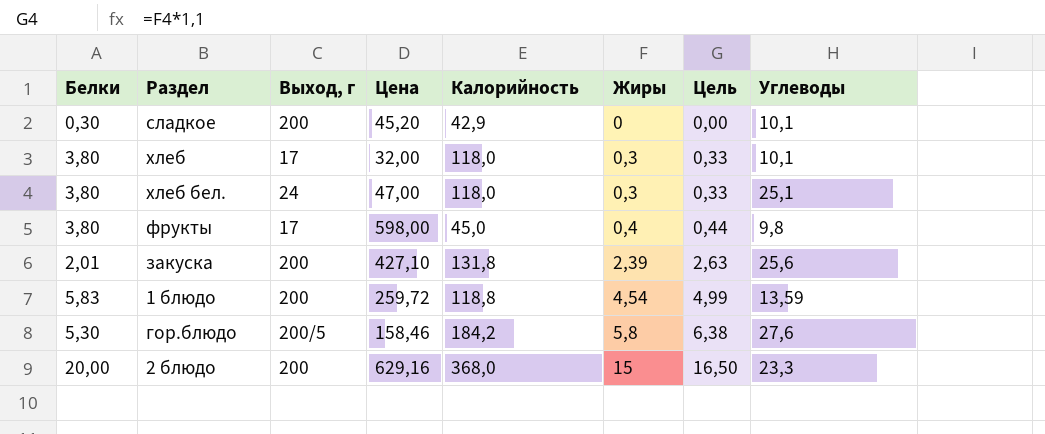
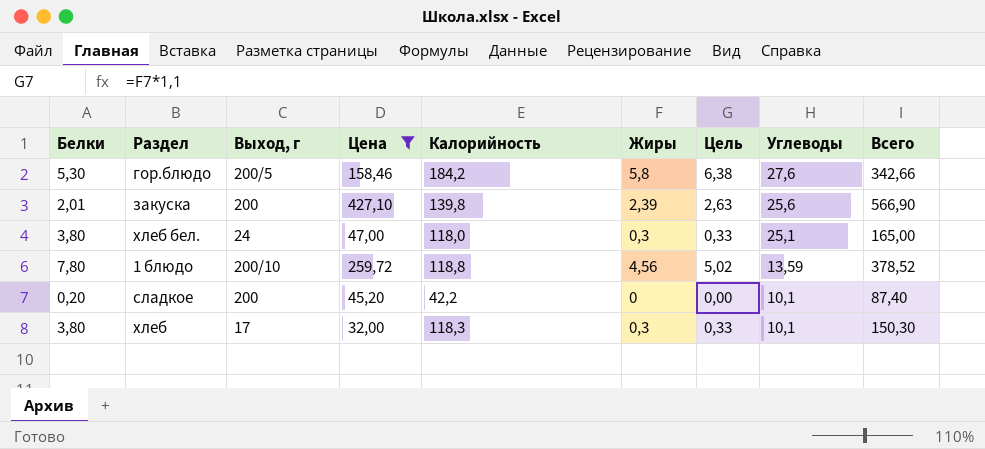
filter: none -> Цена <= 427,10
row order: Жиры ascending -> Углеводы descending
column Всего | formula: none -> [Цена] + [Калорийность]
закуска | Калорийность: 131,8 -> 139,8
1 блюдо | Белки: 5,83 -> 7,80
1 блюдо | Выход, г: 200 -> 200/10
1 блюдо | Жиры: 4,54 -> 4,56
1 блюдо | Цель: 4,99 -> 5,02
сладкое | Белки: 0,30 -> 0,20
сладкое | Калорийность: 42,9 -> 42,2
хлеб | Калорийность: 118,0 -> 118,3

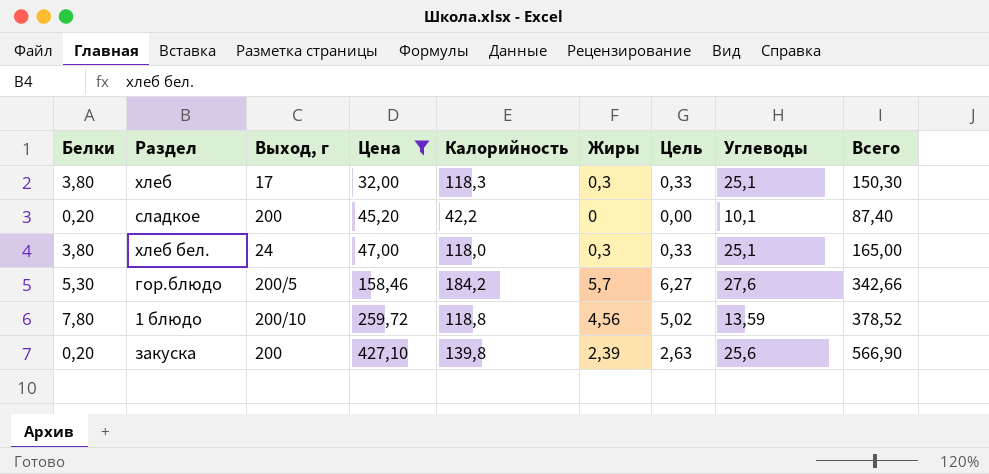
row order: Углеводы descending -> Цена ascending
хлеб | Углеводы: 10,1 -> 25,1
гор.блюдо | Жиры: 5,8 -> 5,7
гор.блюдо | Цель: 6,38 -> 6,27
закуска | Белки: 2,01 -> 0,20

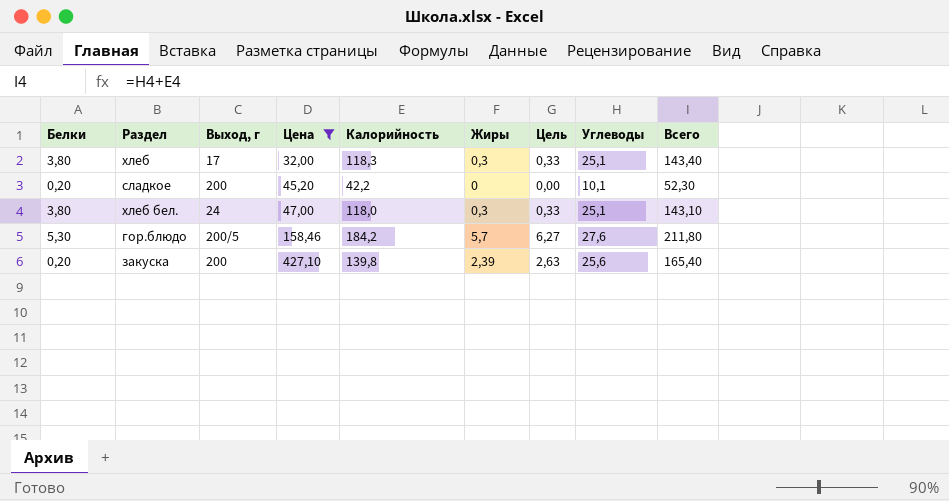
column Всего | formula: [Цена] + [Калорийность] -> [Калорийность] + [Углеводы]
row 1 блюдо: 7,80 | 200/10 | 259,72 | 118,8 | 4,56 | 5,02 | 13,59 | 378,52 -> none

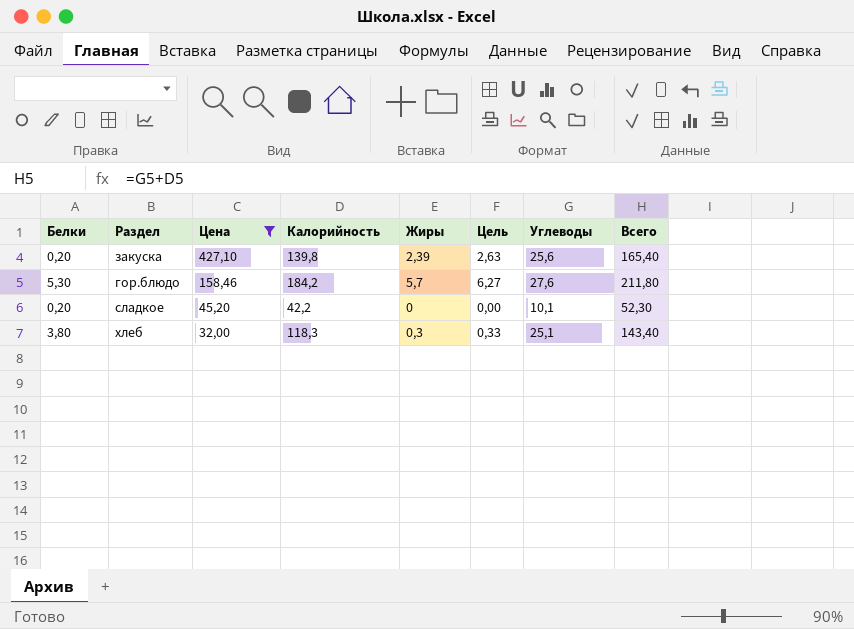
row order: Цена ascending -> Цена descending
column Выход, г | position: 3 -> none
row хлеб бел.: 3,80 | 24 | 47,00 | 118,0 | 0,3 | 0,33 | 25,1 | 143,10 -> none

